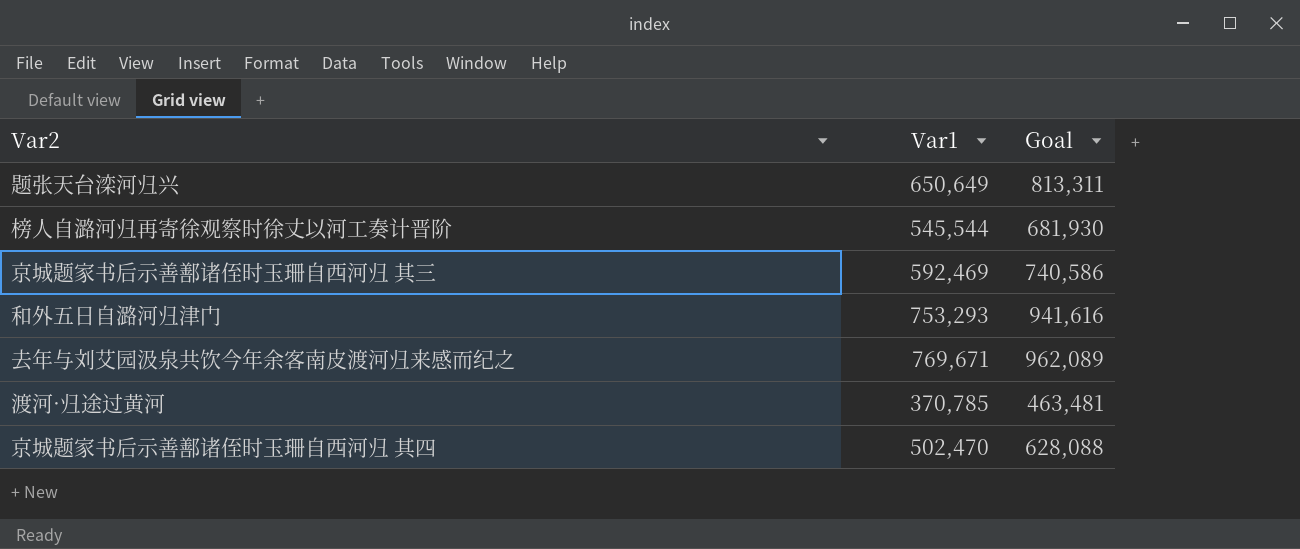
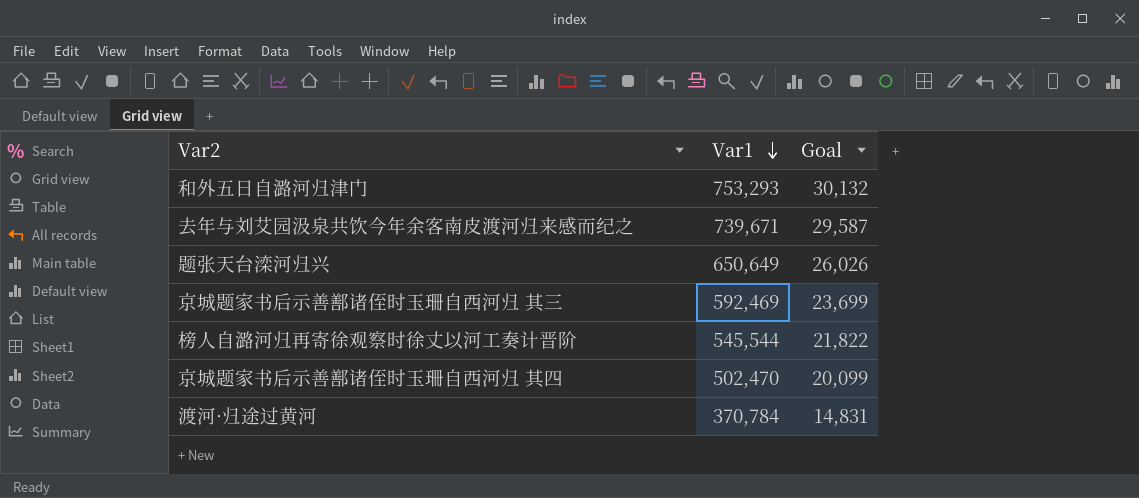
row order: none -> Var1 descending
column Goal | formula: [Var1] * 1.25 -> [Var1] * 0.04
去年与刘艾园汲泉共饮今年余客南皮渡河归来感而纪之 | Var1: 769,671 -> 739,671
渡河·归途过黄河 | Var1: 370,785 -> 370,784

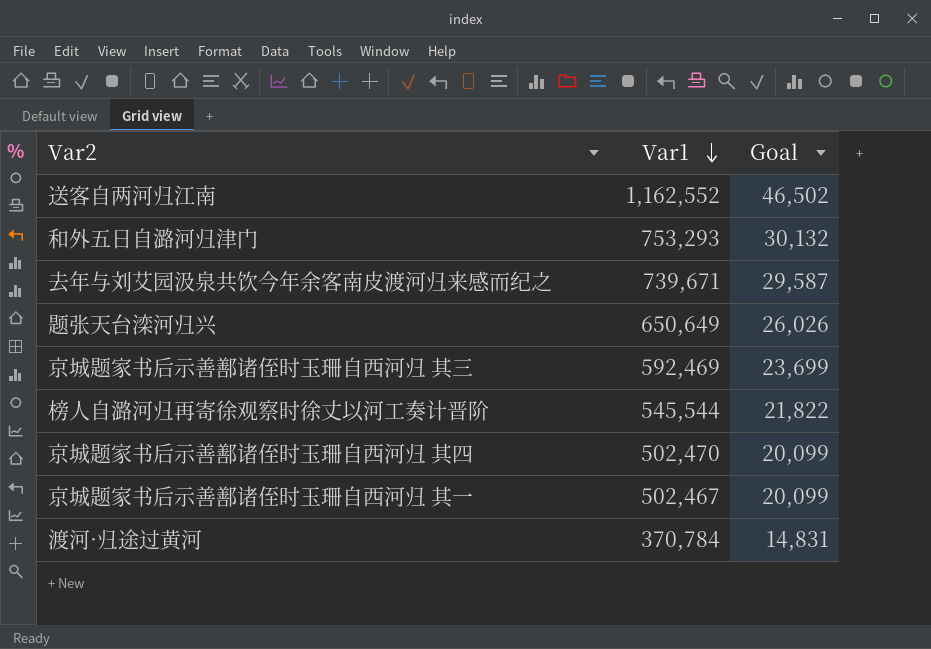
row 送客自两河归江南: none -> 1,162,552 | 46,502
row 京城题家书后示善鄯诸侄时玉珊自西河归 其一: none -> 502,467 | 20,099

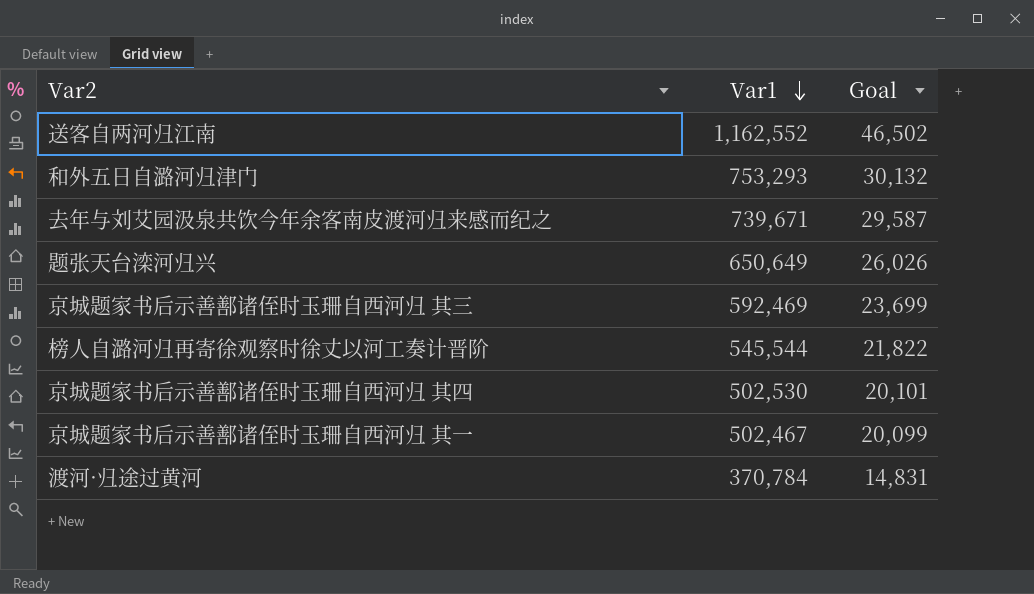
京城题家书后示善鄯诸侄时玉珊自西河归 其四 | Var1: 502,470 -> 502,530
京城题家书后示善鄯诸侄时玉珊自西河归 其四 | Goal: 20,099 -> 20,101

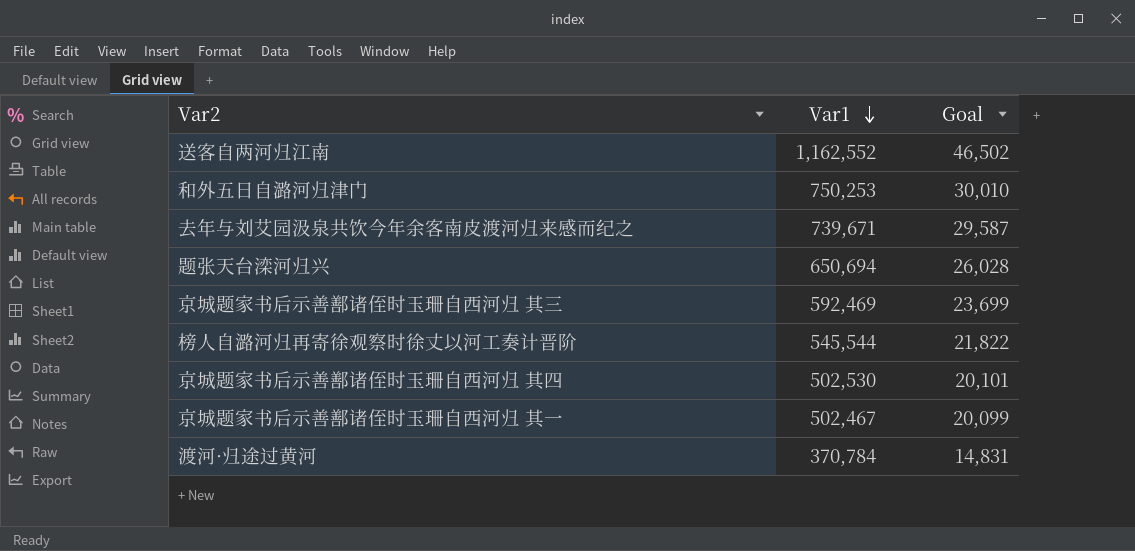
和外五日自潞河归津门 | Var1: 753,293 -> 750,253
和外五日自潞河归津门 | Goal: 30,132 -> 30,010
题张天台滦河归兴 | Var1: 650,649 -> 650,694
题张天台滦河归兴 | Goal: 26,026 -> 26,028

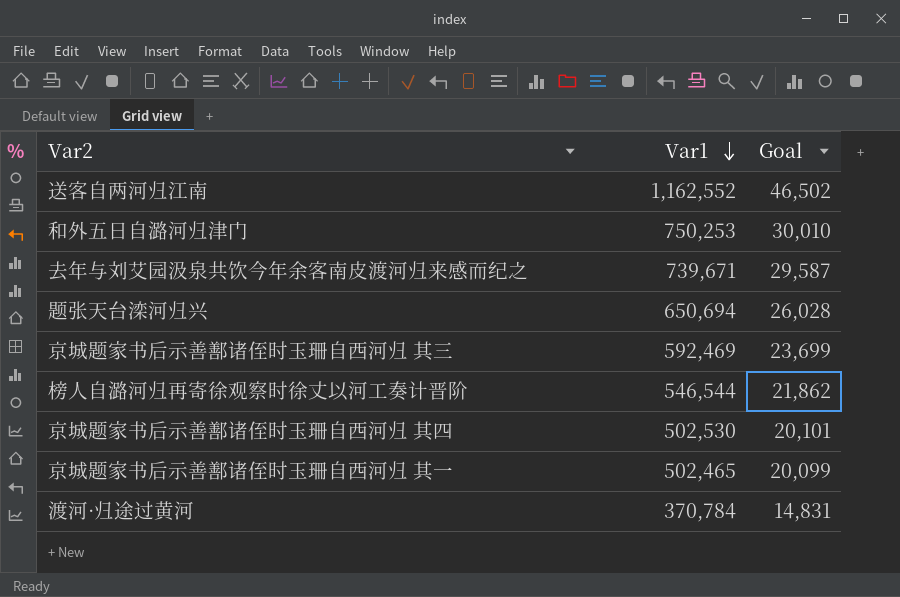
榜人自潞河归再寄徐观察时徐丈以河工奏计晋阶 | Var1: 545,544 -> 546,544
榜人自潞河归再寄徐观察时徐丈以河工奏计晋阶 | Goal: 21,822 -> 21,862
京城题家书后示善鄯诸侄时玉珊自西河归 其一 | Var1: 502,467 -> 502,465

